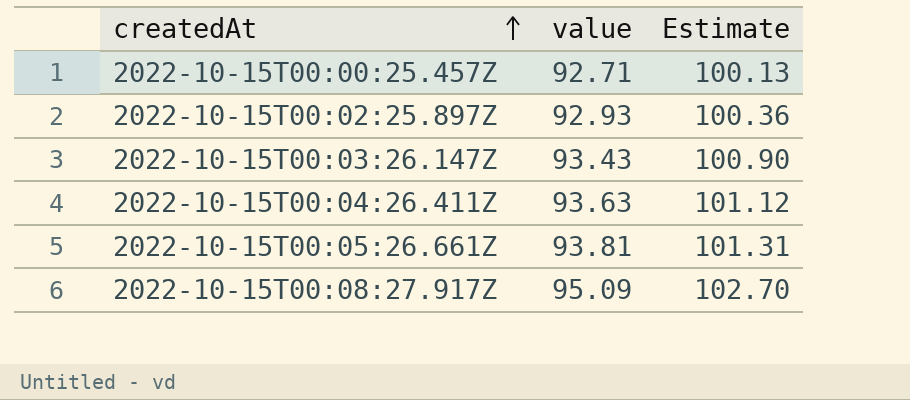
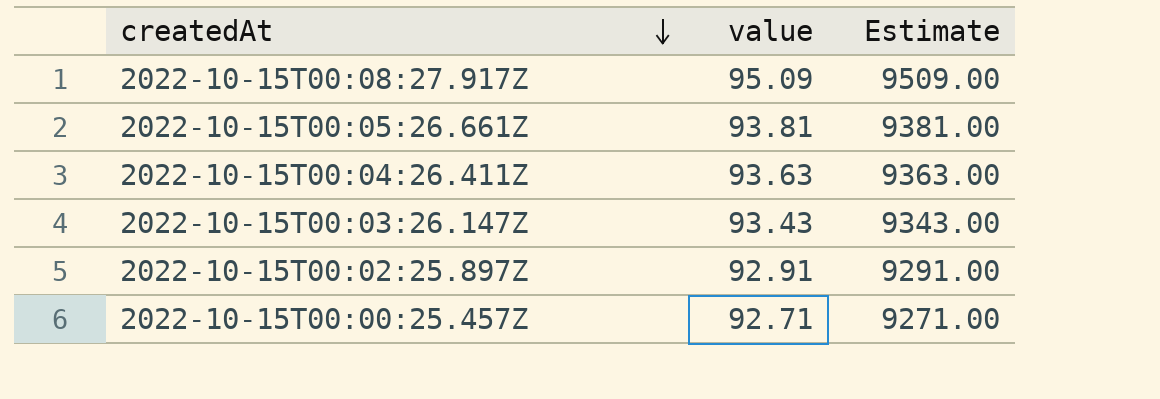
row order: createdAt ascending -> createdAt descending
column Estimate | formula: [value] * 1.08 -> [value] * 100
2022-10-15T00:02:25.897Z | value: 92.93 -> 92.91

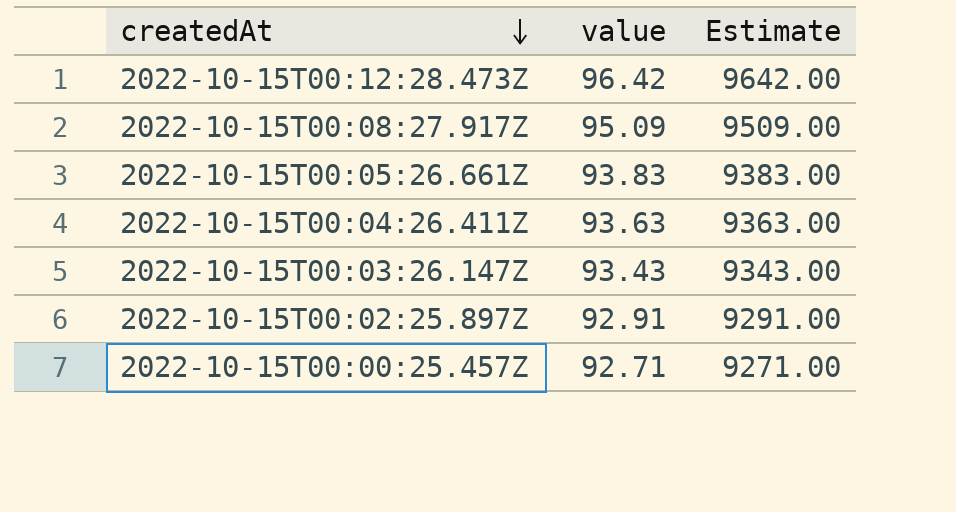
row 2022-10-15T00:12:28.473Z: none -> 96.42 | 9642.00
2022-10-15T00:05:26.661Z | value: 93.81 -> 93.83
2022-10-15T00:05:26.661Z | Estimate: 9381.00 -> 9383.00

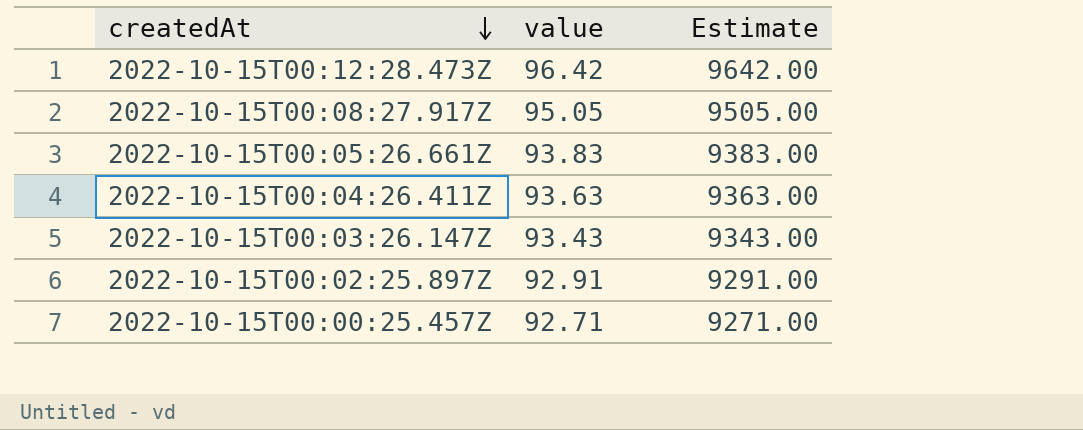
2022-10-15T00:08:27.917Z | value: 95.09 -> 95.05
2022-10-15T00:08:27.917Z | Estimate: 9509.00 -> 9505.00

